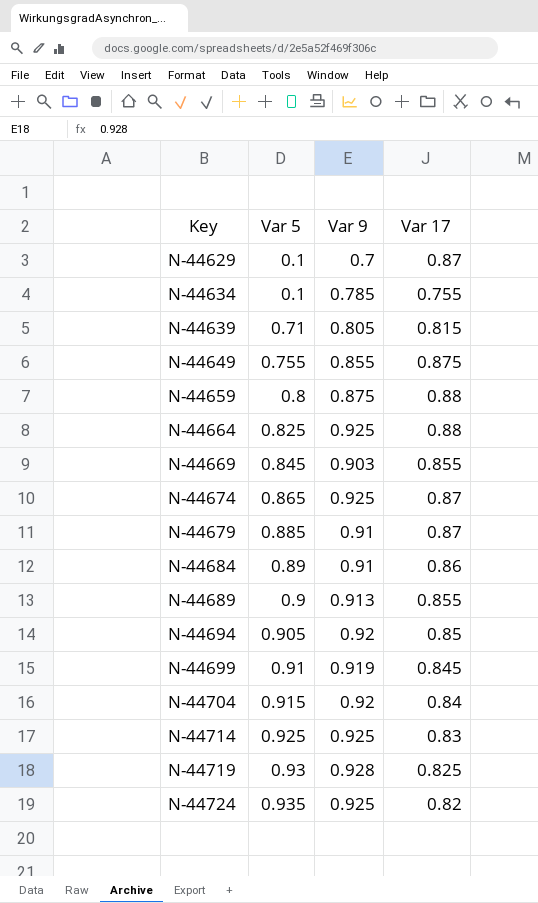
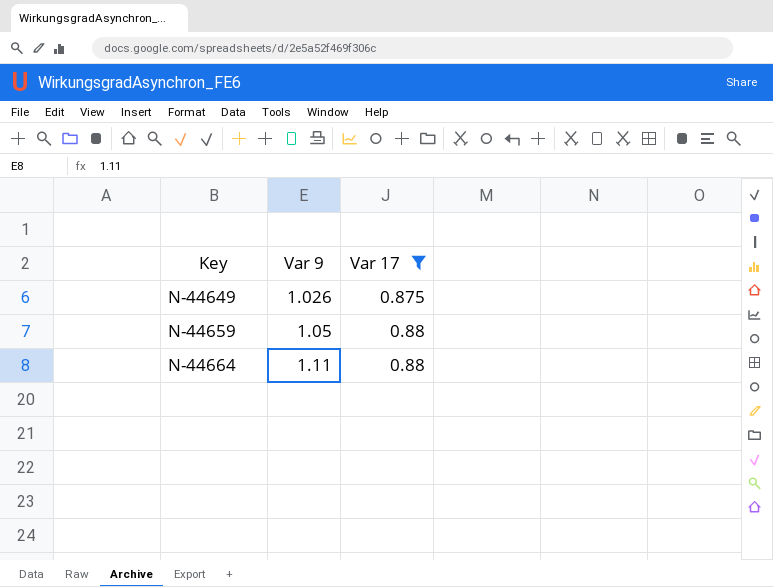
filter: none -> Var 17 >= 0.875
column Var 5 | position: 2 -> none
N-44649 | Var 9: 0.855 -> 1.026
N-44659 | Var 9: 0.875 -> 1.05
N-44664 | Var 9: 0.925 -> 1.11

